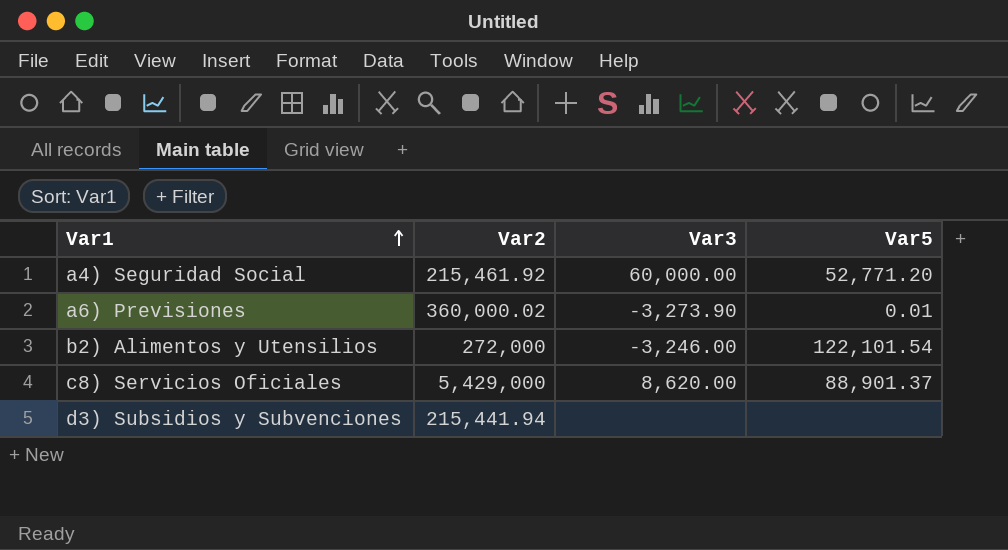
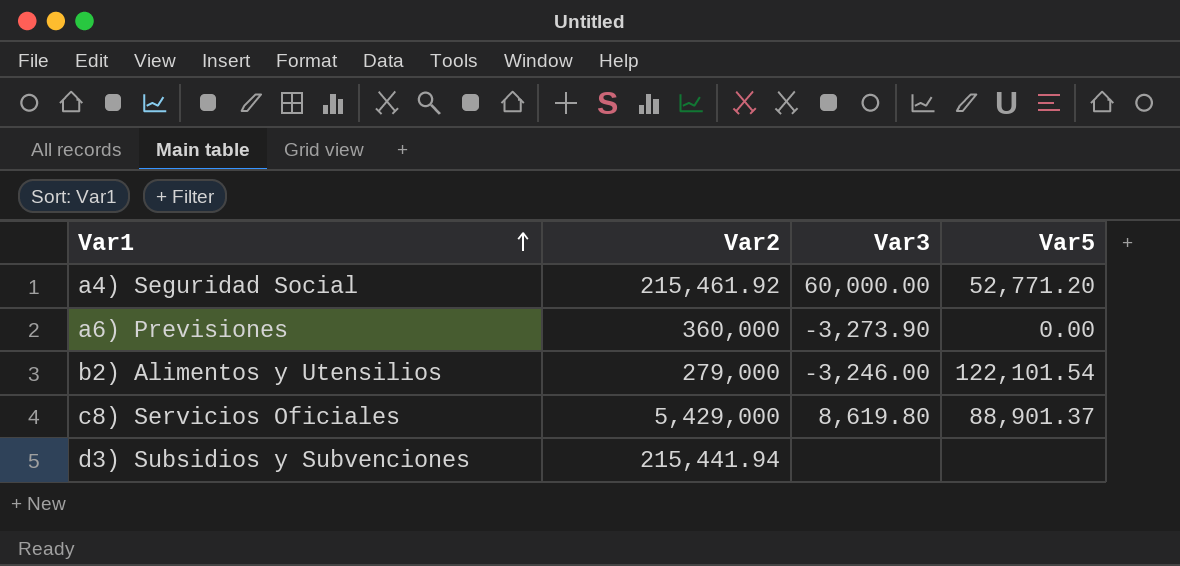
a6) Previsiones | Var2: 360,000.02 -> 360,000
a6) Previsiones | Var5: 0.01 -> 0.00
b2) Alimentos y Utensilios | Var2: 272,000 -> 279,000
c8) Servicios Oficiales | Var3: 8,620.00 -> 8,619.80

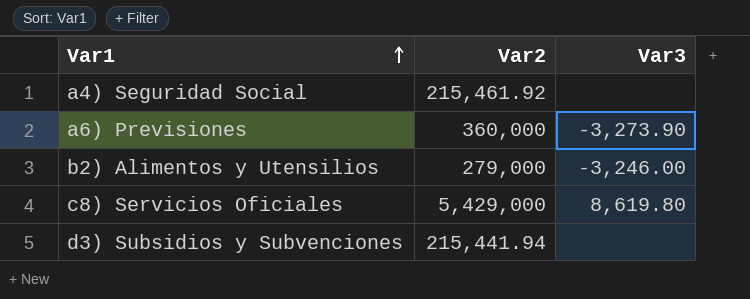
column Var5 | position: 4 -> none
a4) Seguridad Social | Var3: 60,000.00 -> none

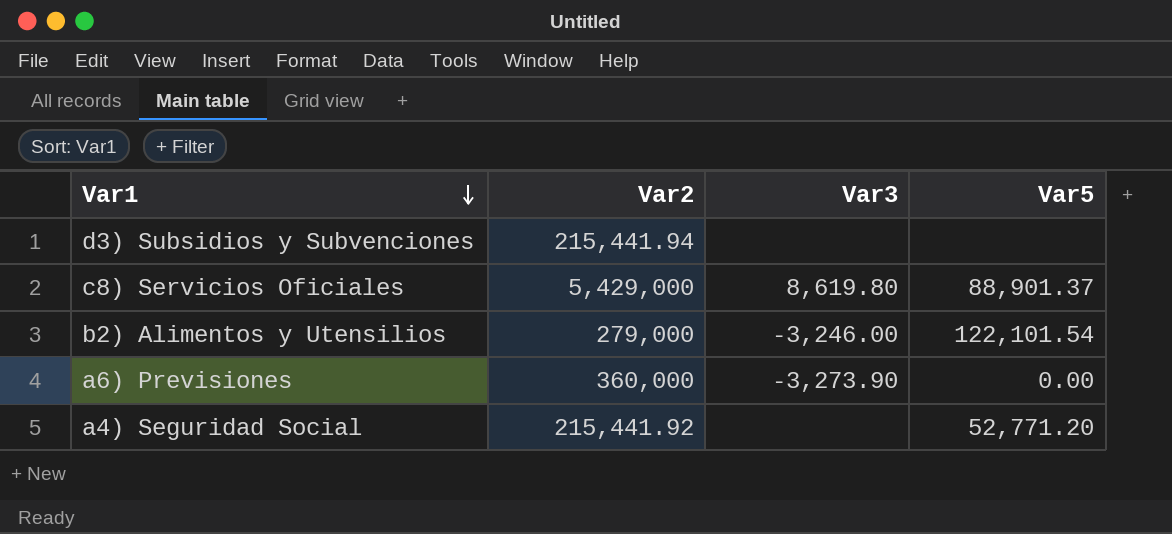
row order: Var1 ascending -> Var1 descending
column Var5 | position: none -> 4
a4) Seguridad Social | Var2: 215,461.92 -> 215,441.92

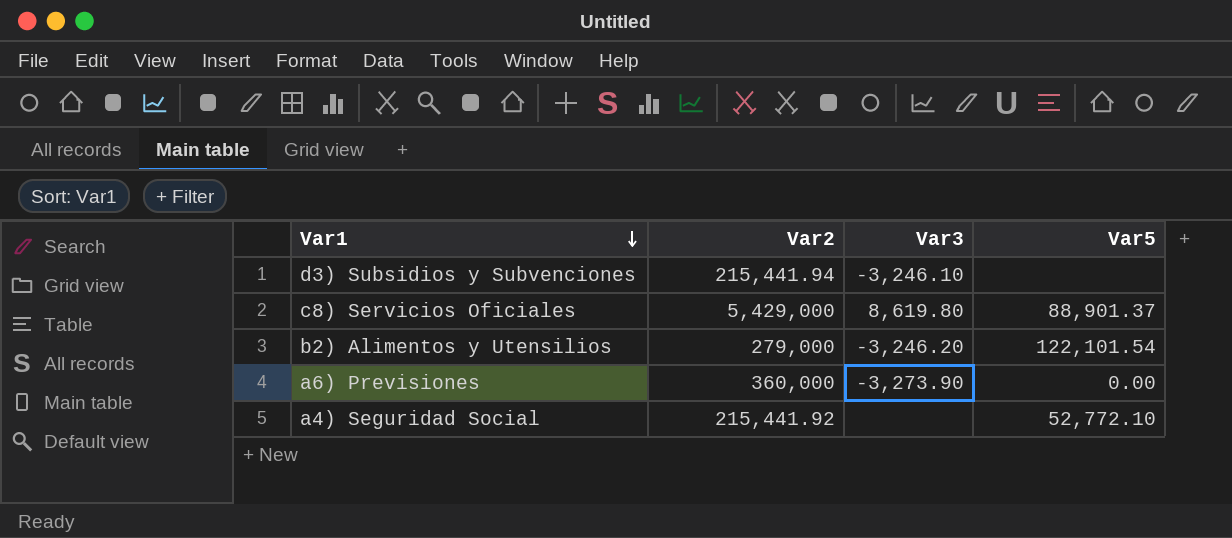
d3) Subsidios y Subvenciones | Var3: none -> -3,246.10
b2) Alimentos y Utensilios | Var3: -3,246.00 -> -3,246.20
a4) Seguridad Social | Var5: 52,771.20 -> 52,772.10

